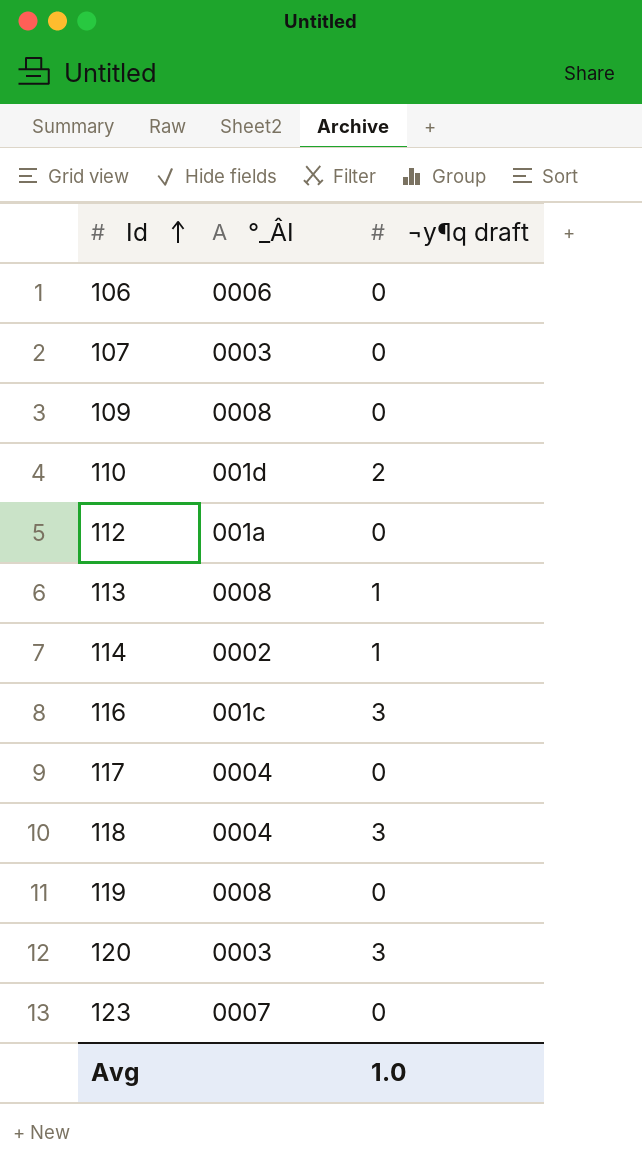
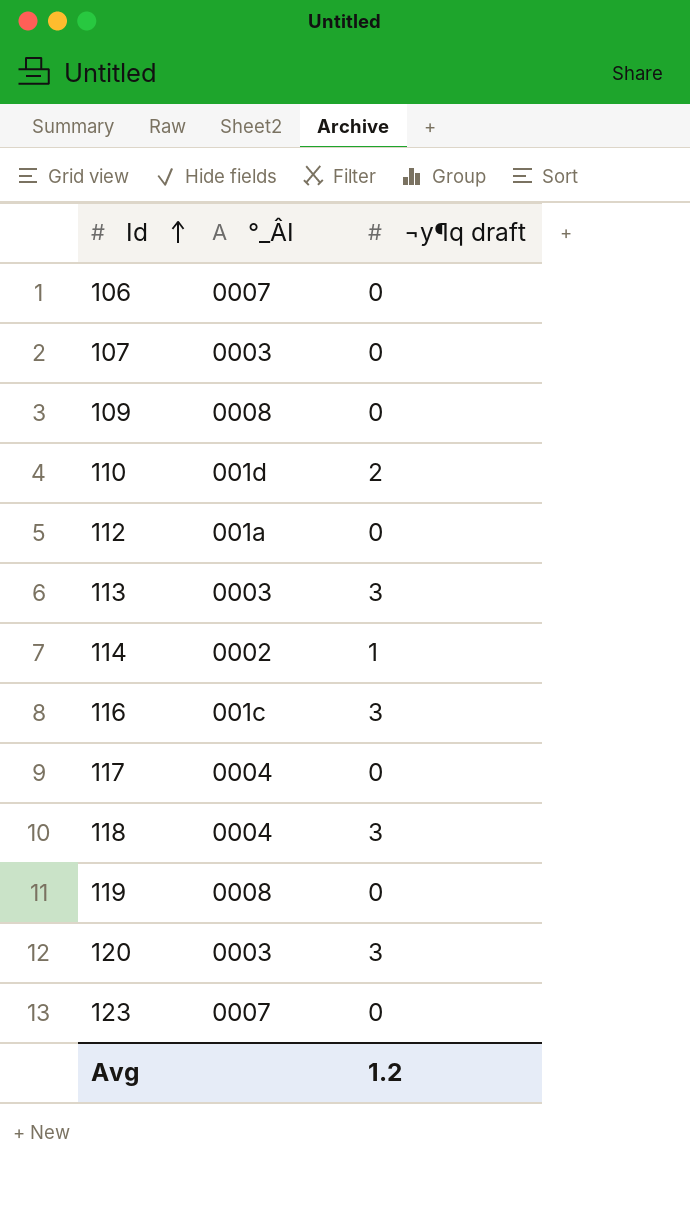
106 | °_ÂI: 0006 -> 0007
113 | °_ÂI: 0008 -> 0003
113 | ¬y¶q draft: 1 -> 3
Avg | ¬y¶q draft: 1.0 -> 1.2

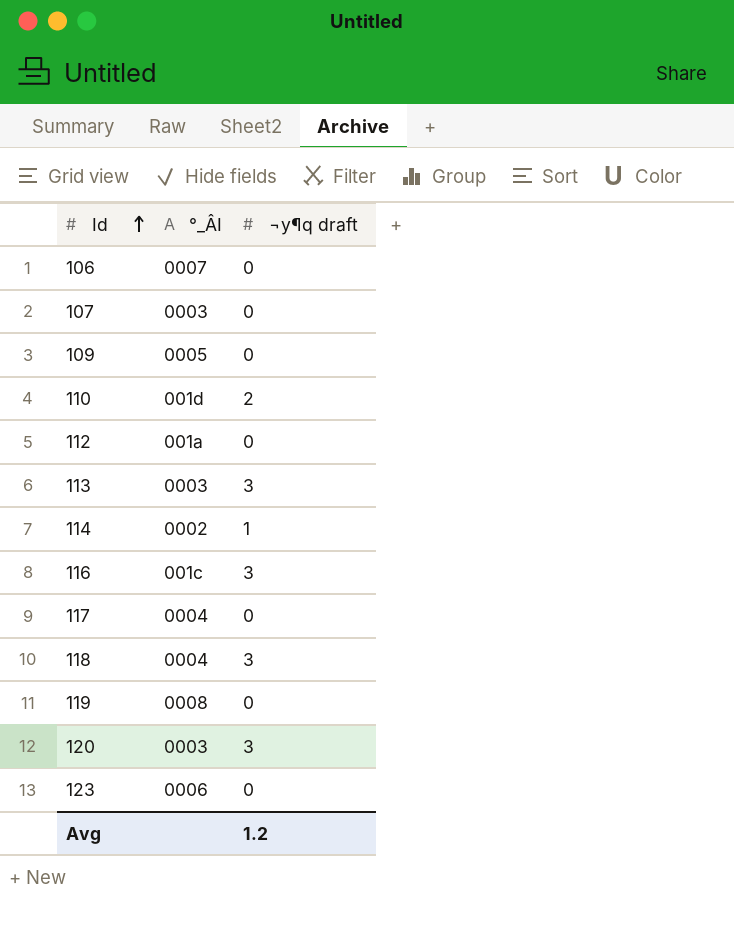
109 | °_ÂI: 0008 -> 0005
123 | °_ÂI: 0007 -> 0006

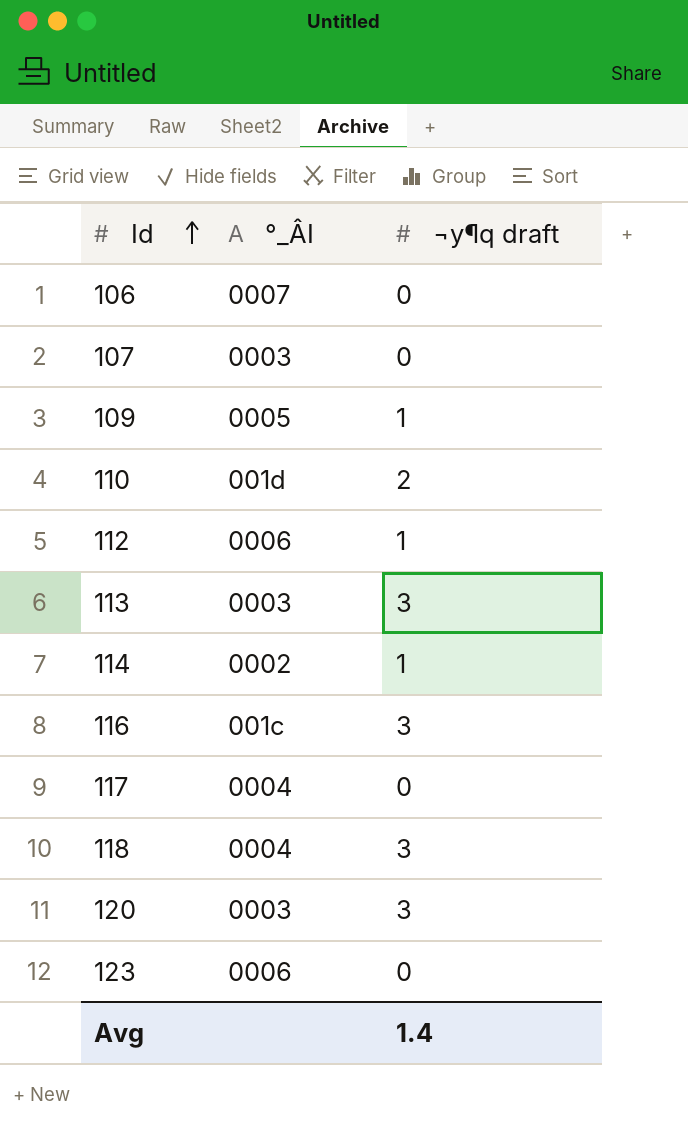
row 119: 0008 | 0 -> none
109 | ¬y¶q draft: 0 -> 1
112 | °_ÂI: 001a -> 0006
112 | ¬y¶q draft: 0 -> 1
Avg | ¬y¶q draft: 1.2 -> 1.4

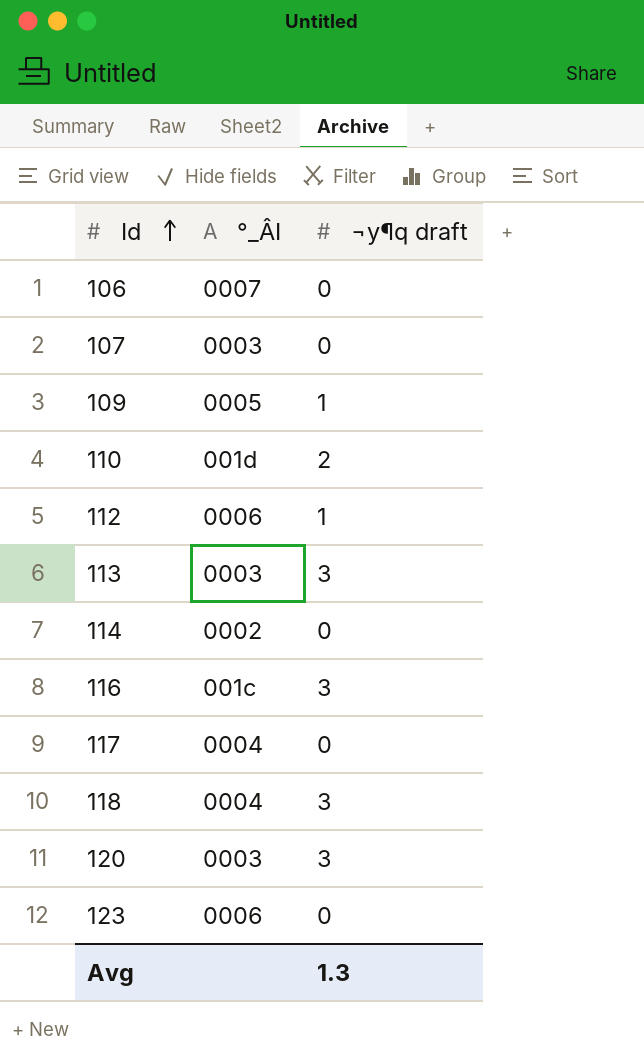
114 | ¬y¶q draft: 1 -> 0
Avg | ¬y¶q draft: 1.4 -> 1.3

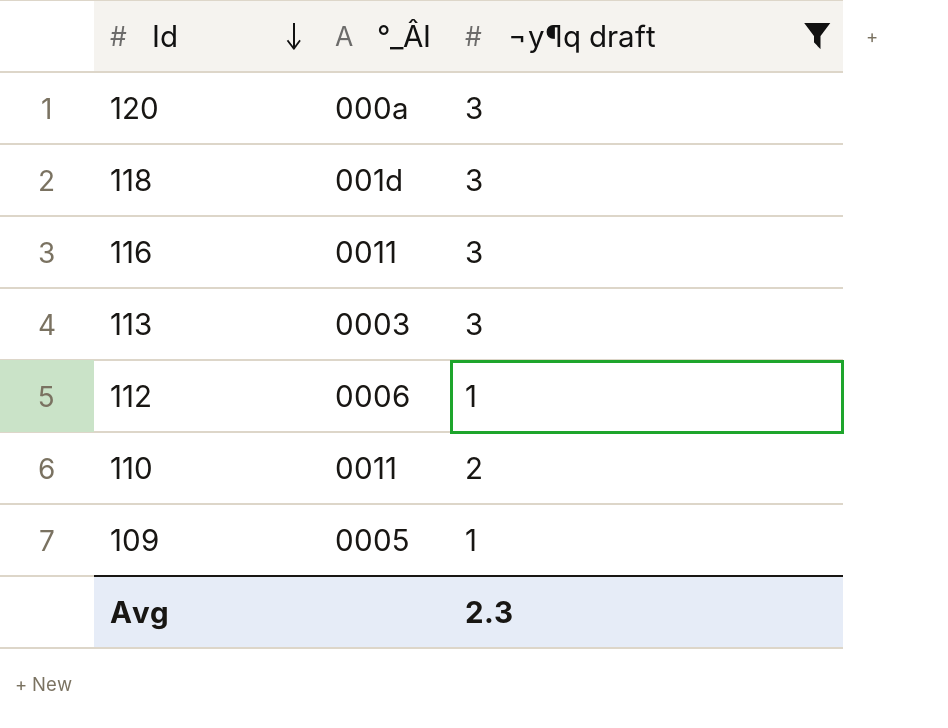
filter: none -> ¬y¶q draft != 0
row order: Id ascending -> Id descending
120 | °_ÂI: 0003 -> 000a
118 | °_ÂI: 0004 -> 001d
116 | °_ÂI: 001c -> 0011
110 | °_ÂI: 001d -> 0011
Avg | ¬y¶q draft: 1.3 -> 2.3

